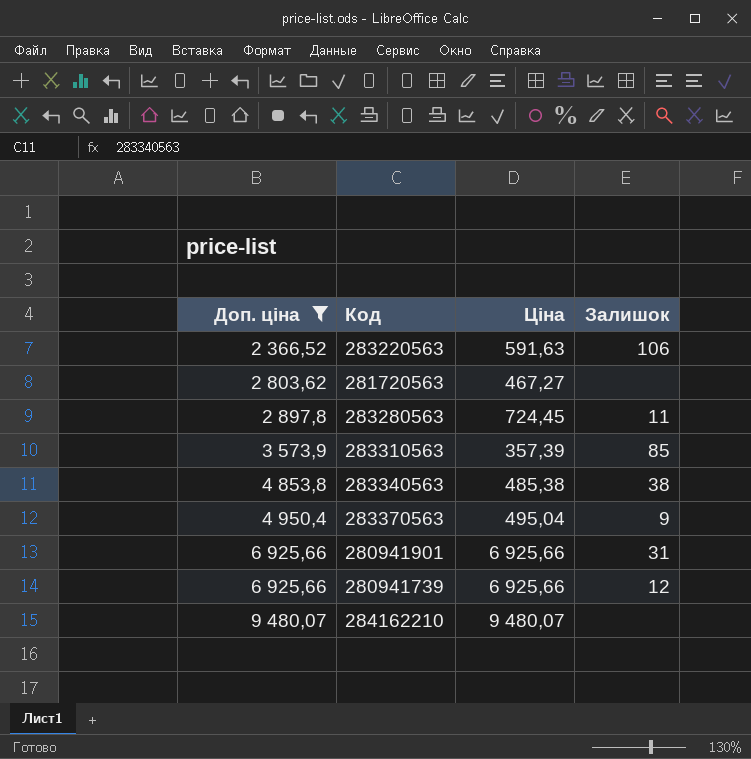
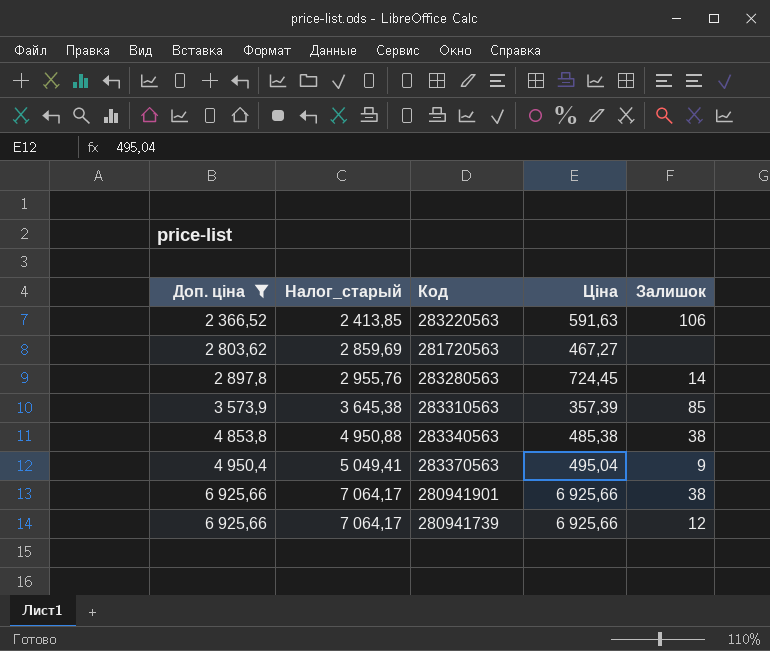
column Налог_старый | formula: none -> [Доп. ціна] * 1,02
row 284162210: 9 480,07 | 9 480,07 | none -> none
283280563 | Залишок: 11 -> 14
280941901 | Залишок: 31 -> 38

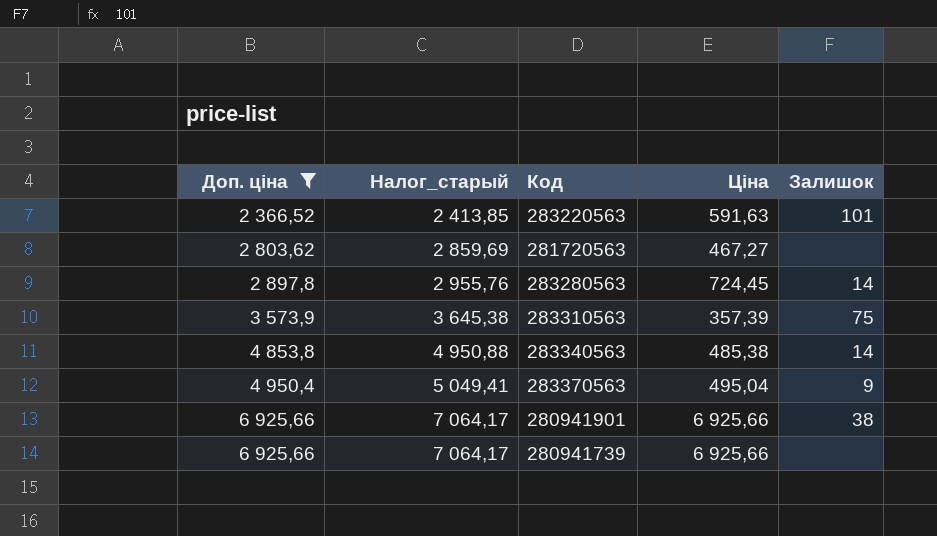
283220563 | Залишок: 106 -> 101
283310563 | Залишок: 85 -> 75
283340563 | Залишок: 38 -> 14
280941739 | Залишок: 12 -> none

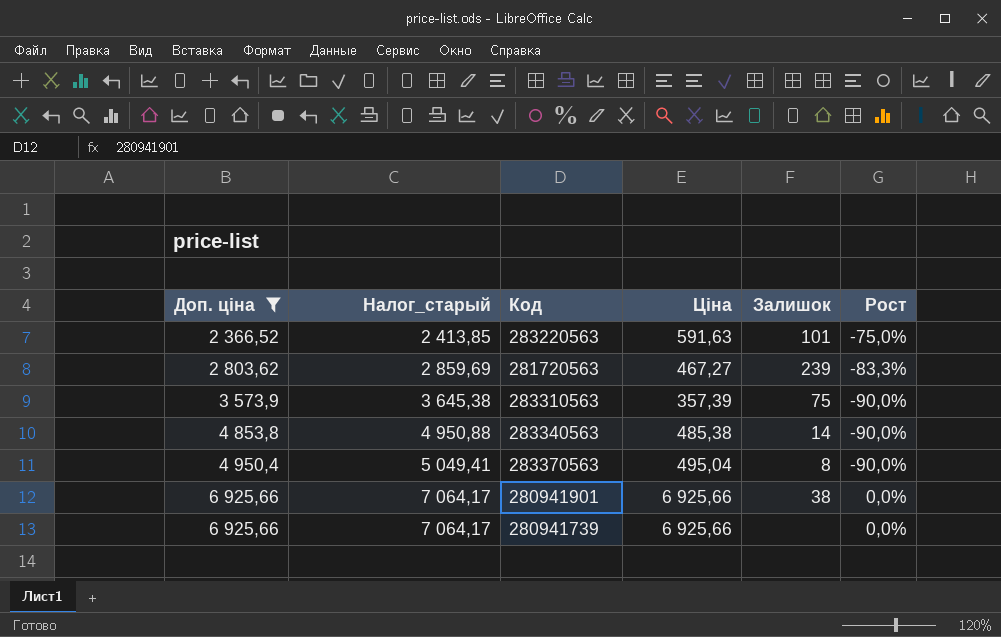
column Рост | formula: none -> ([Ціна] - [Доп. ціна]) / [Доп. ціна]
row 283280563: 2 897,8 | 2 955,76 | 724,45 | 14 -> none
281720563 | Залишок: none -> 239
283370563 | Залишок: 9 -> 8

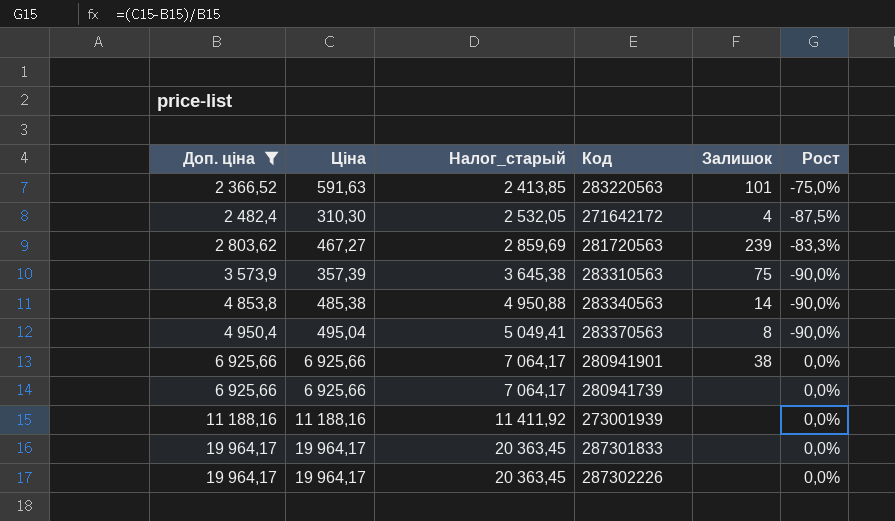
column Ціна | position: 4 -> 2
row 271642172: none -> 2 482,4 | 310,30 | 2 532,05 | 4 | -87,5%
row 273001939: none -> 11 188,16 | 11 188,16 | 11 411,92 | none | 0,0%
row 287301833: none -> 19 964,17 | 19 964,17 | 20 363,45 | none | 0,0%
row 287302226: none -> 19 964,17 | 19 964,17 | 20 363,45 | none | 0,0%

